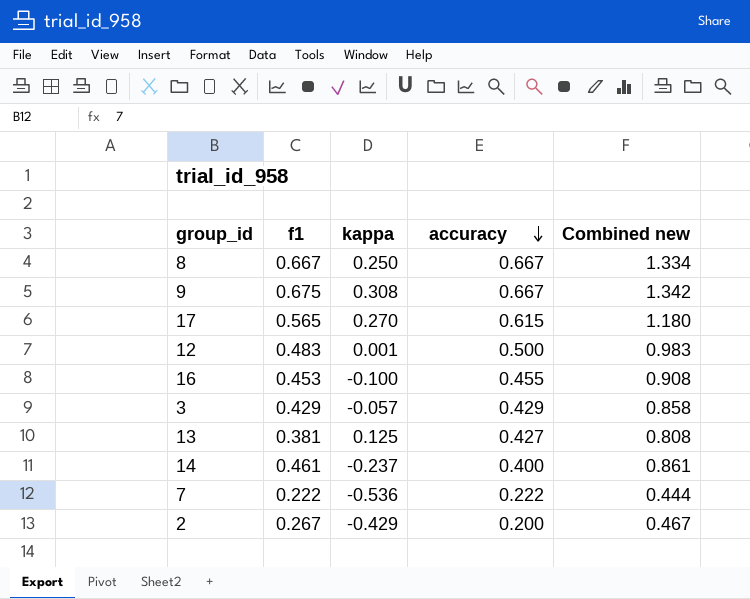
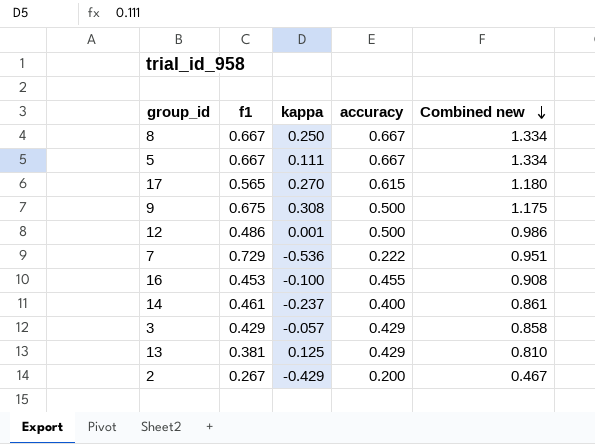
row order: accuracy descending -> Combined new descending
row 5: none -> 0.667 | 0.111 | 0.667 | 1.334
9 | accuracy: 0.667 -> 0.500
9 | Combined new: 1.342 -> 1.175
12 | f1: 0.483 -> 0.486
12 | Combined new: 0.983 -> 0.986
7 | f1: 0.222 -> 0.729
7 | Combined new: 0.444 -> 0.951
13 | accuracy: 0.427 -> 0.429
13 | Combined new: 0.808 -> 0.810

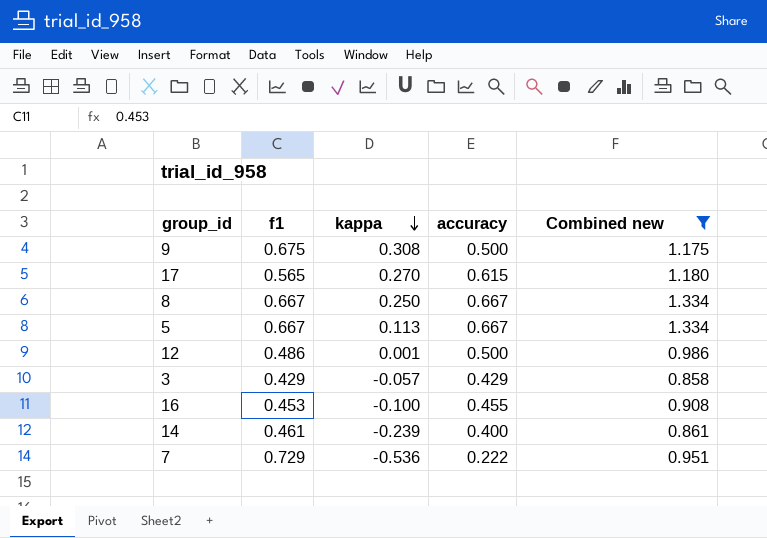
filter: none -> Combined new >= 0.858
row order: Combined new descending -> kappa descending
5 | kappa: 0.111 -> 0.113
14 | kappa: -0.237 -> -0.239

